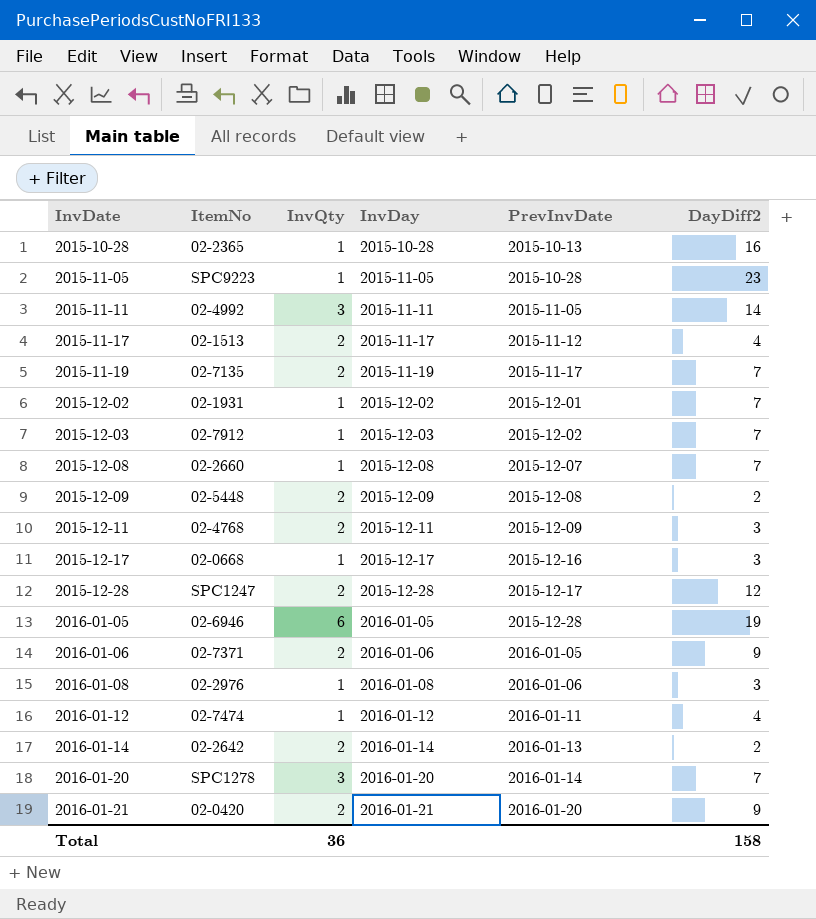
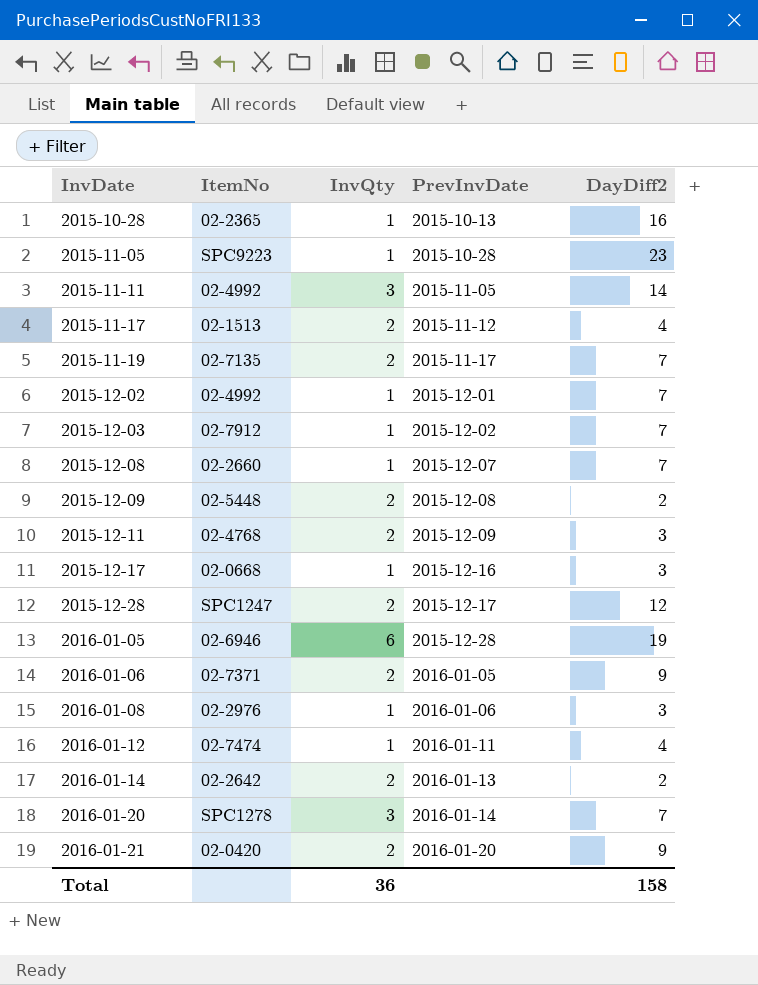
column InvDay | position: 4 -> none
2015-12-02 | ItemNo: 02-1931 -> 02-4992

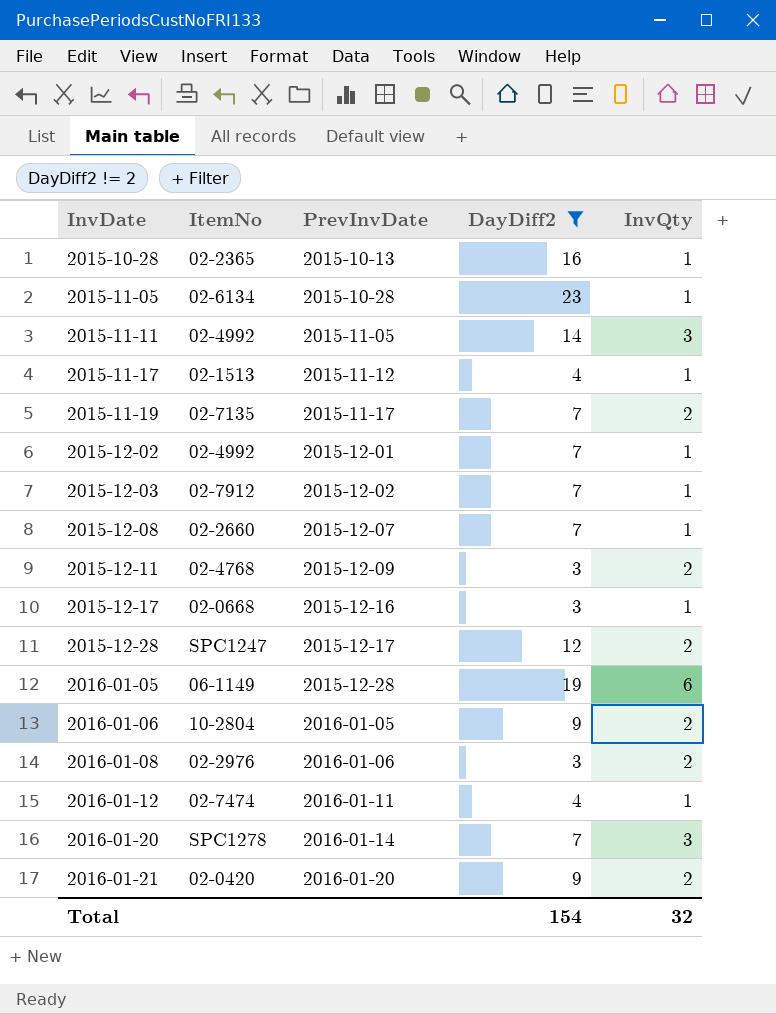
filter: none -> DayDiff2 != 2
column InvQty | position: 3 -> 5
2015-11-05 | ItemNo: SPC9223 -> 02-6134
2015-11-17 | InvQty: 2 -> 1
2016-01-05 | ItemNo: 02-6946 -> 06-1149
2016-01-06 | ItemNo: 02-7371 -> 10-2804
2016-01-08 | InvQty: 1 -> 2
Total | DayDiff2: 158 -> 154
Total | InvQty: 36 -> 32

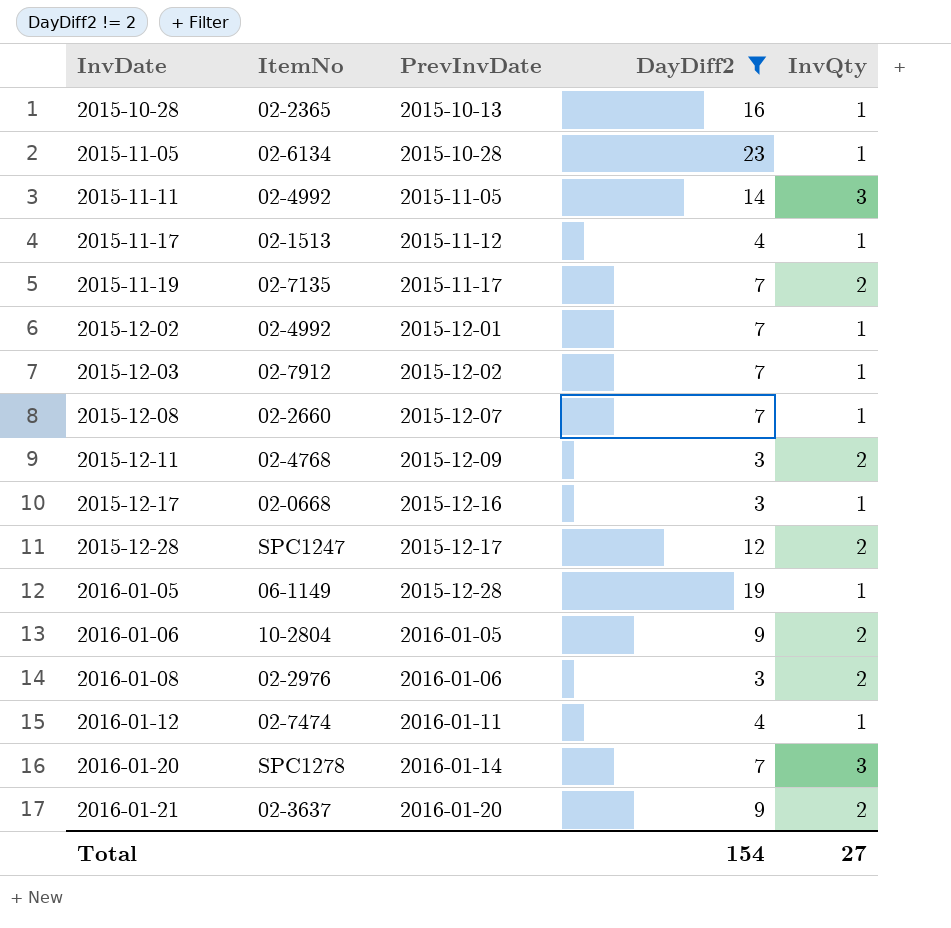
2016-01-05 | InvQty: 6 -> 1
2016-01-21 | ItemNo: 02-0420 -> 02-3637
Total | InvQty: 32 -> 27

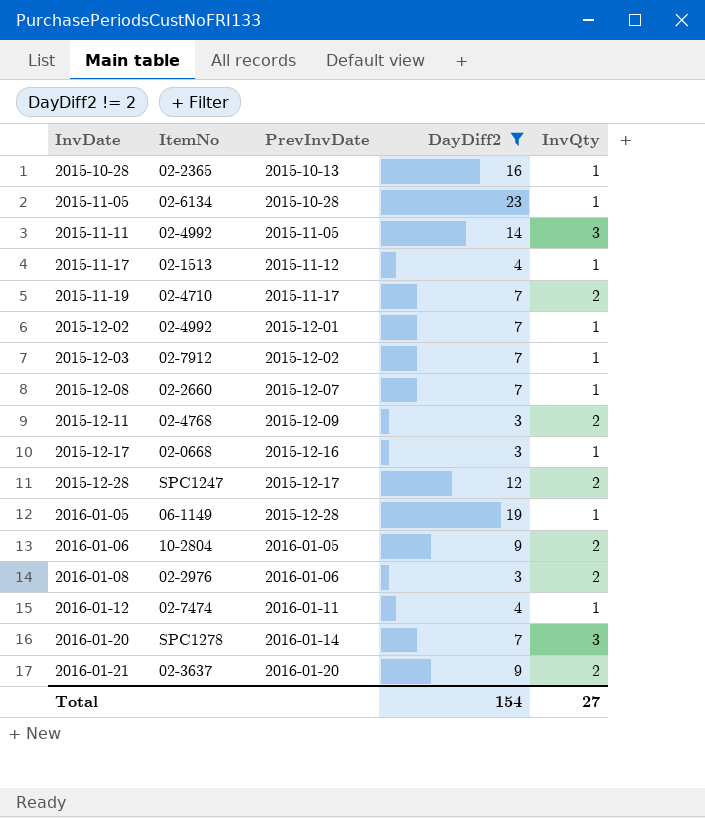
2015-11-19 | ItemNo: 02-7135 -> 02-4710

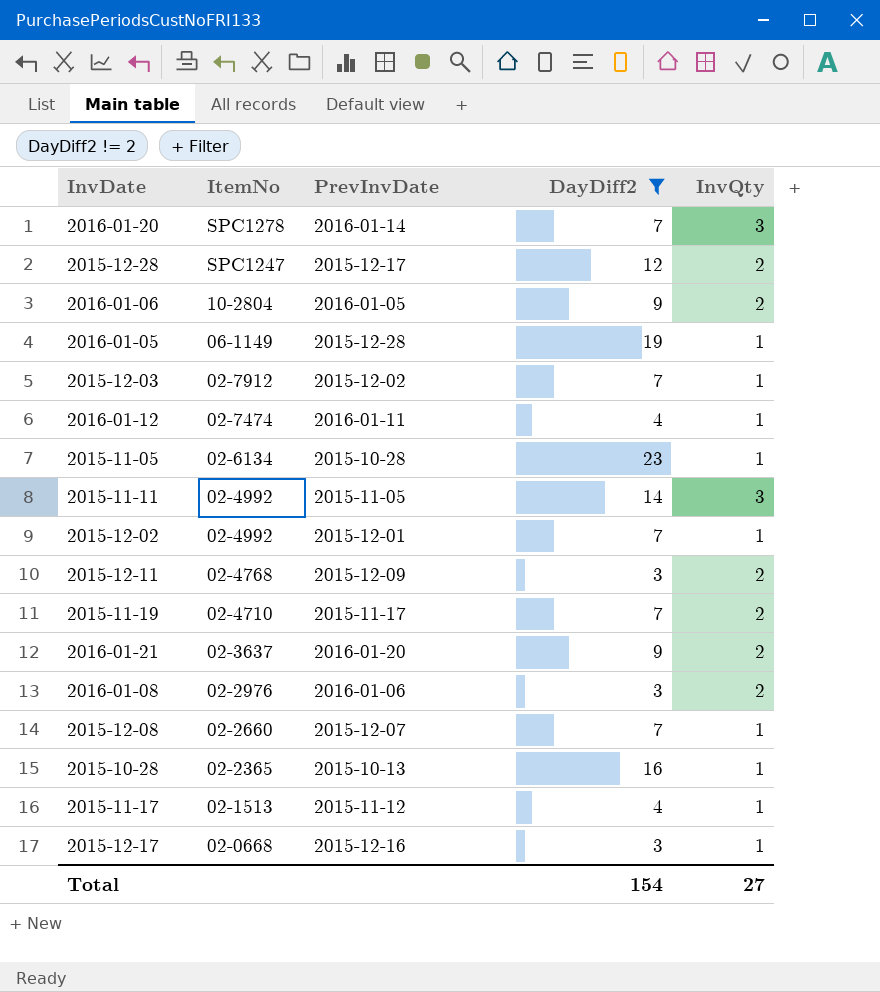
row order: InvDate ascending -> ItemNo descending

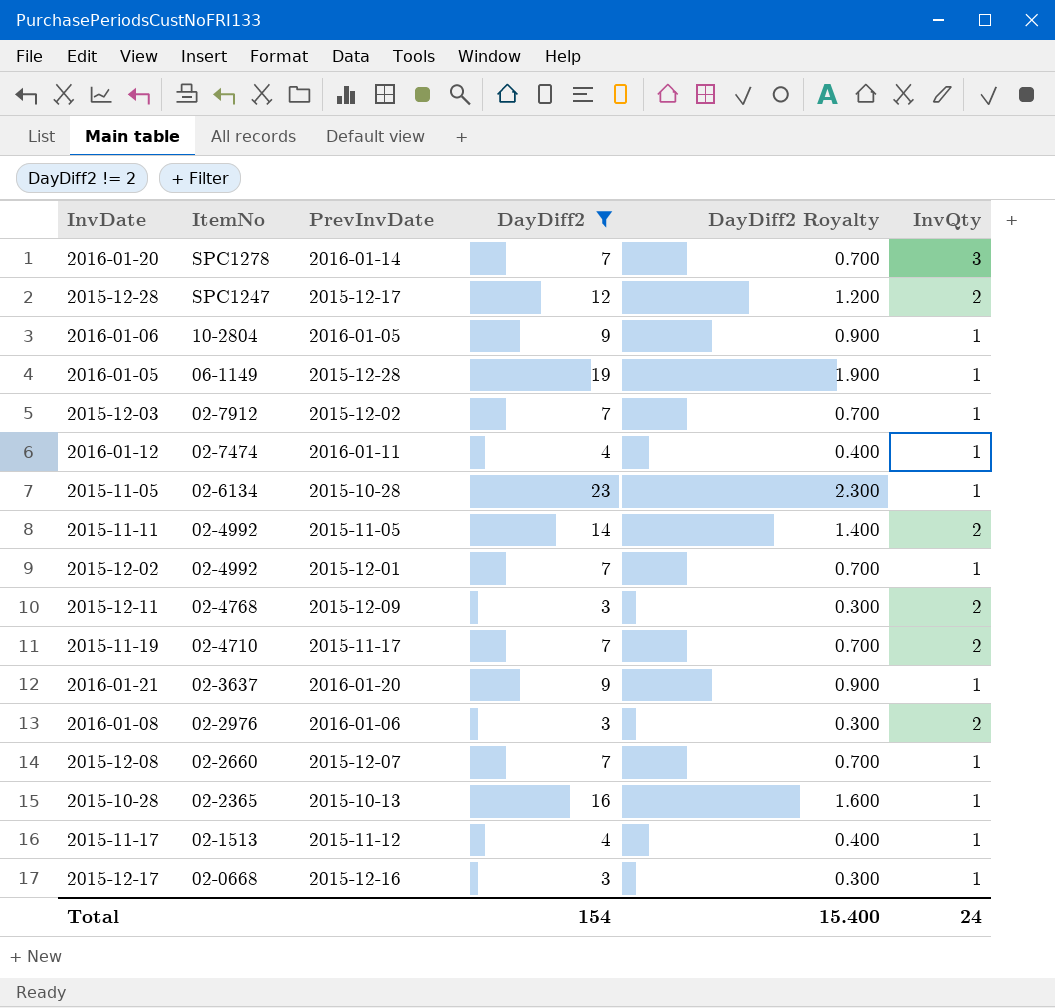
column DayDiff2 Royalty | formula: none -> [DayDiff2] * 0.1
2016-01-06 | InvQty: 2 -> 1
2015-11-11 | InvQty: 3 -> 2
2016-01-21 | InvQty: 2 -> 1
Total | InvQty: 27 -> 24

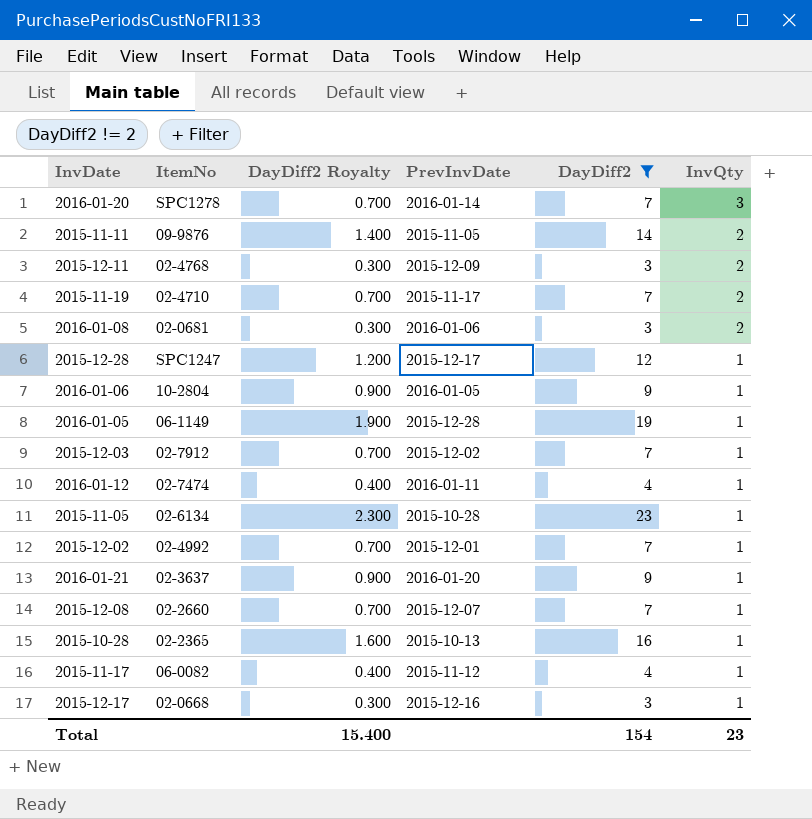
row order: ItemNo descending -> InvQty descending
column DayDiff2 Royalty | position: 5 -> 3
2015-11-11 | ItemNo: 02-4992 -> 09-9876
2016-01-08 | ItemNo: 02-2976 -> 02-0681
2015-12-28 | InvQty: 2 -> 1
2015-11-17 | ItemNo: 02-1513 -> 06-0082
Total | InvQty: 24 -> 23

